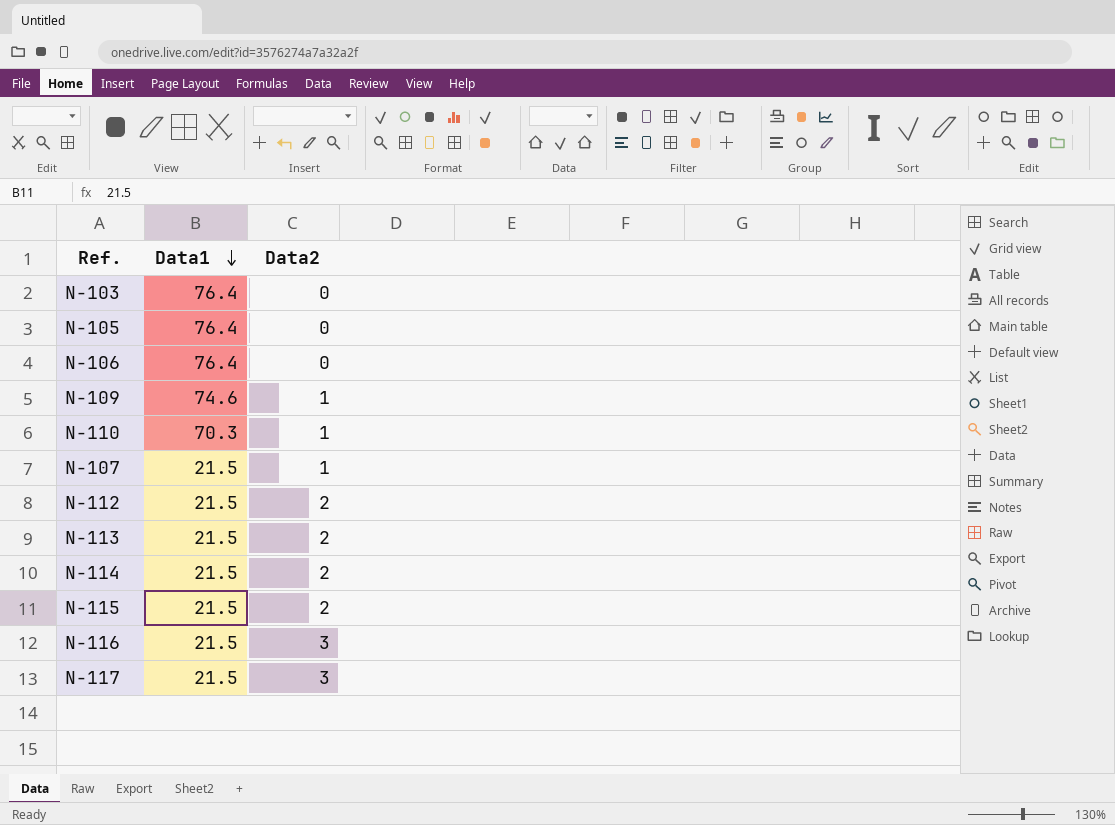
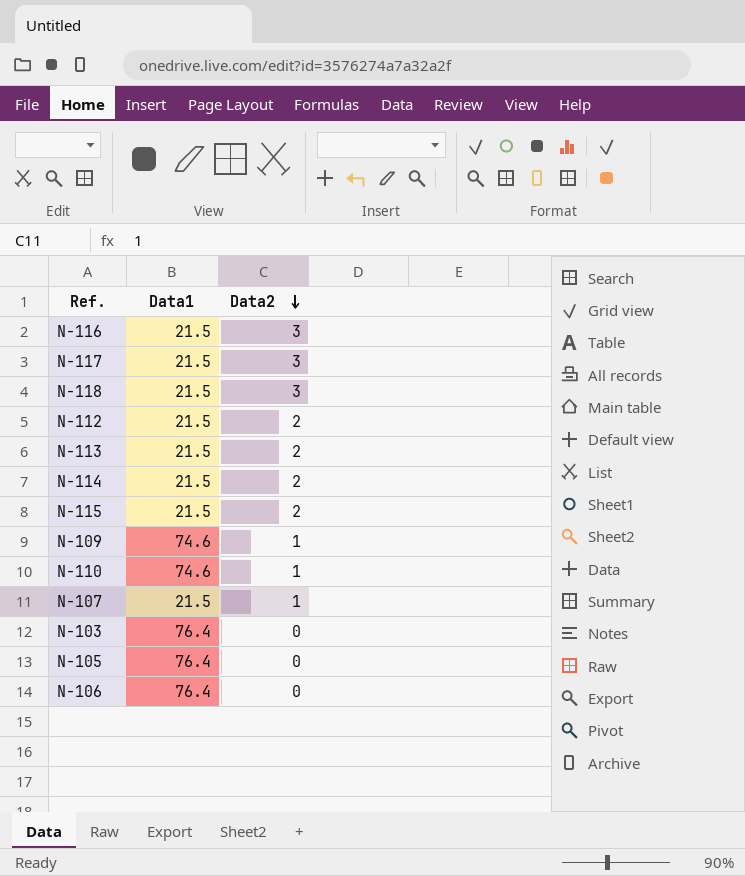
row order: Data1 descending -> Data2 descending
row N-118: none -> 21.5 | 3
N-110 | Data1: 70.3 -> 74.6

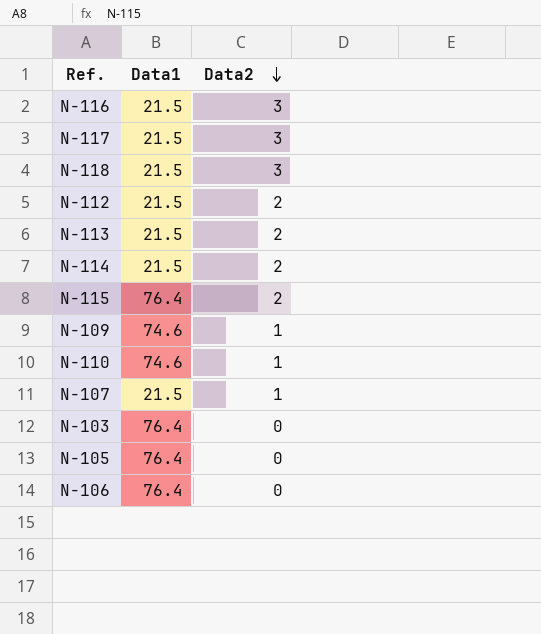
N-115 | Data1: 21.5 -> 76.4

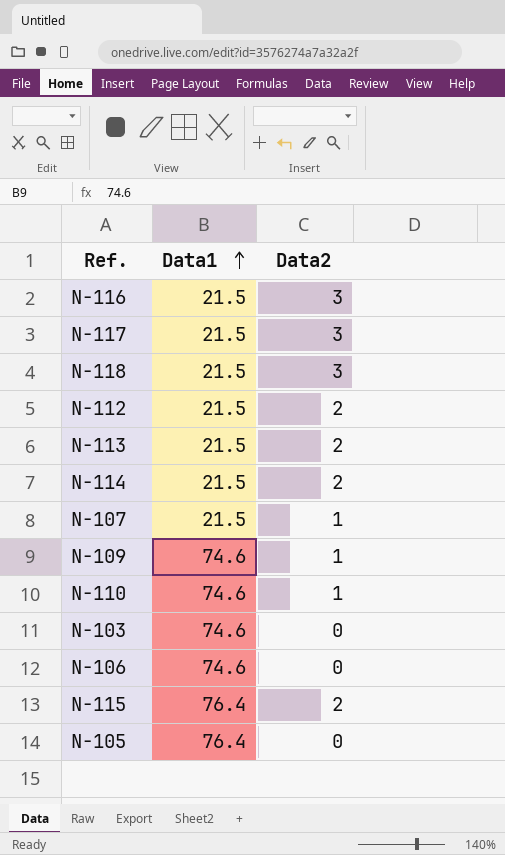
row order: Data2 descending -> Data1 ascending
N-103 | Data1: 76.4 -> 74.6
N-106 | Data1: 76.4 -> 74.6

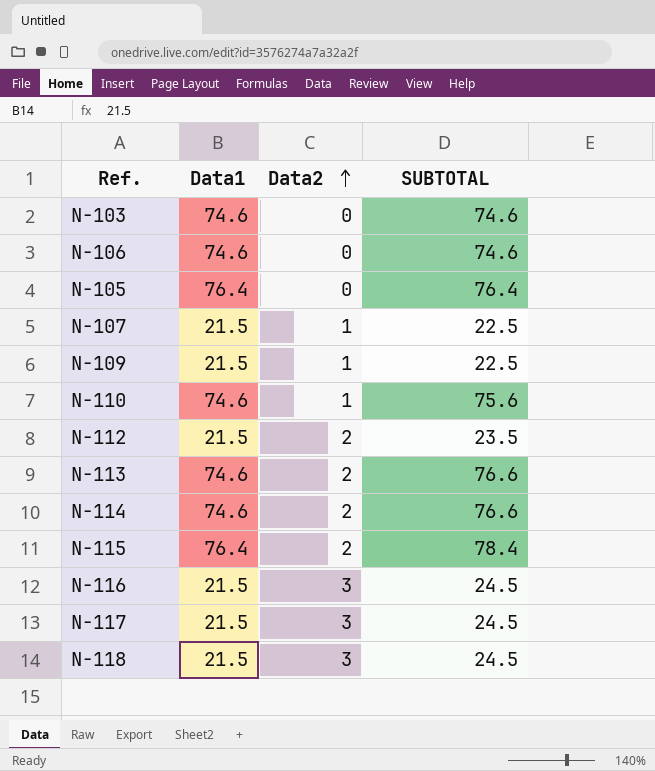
row order: Data1 ascending -> Data2 ascending
column SUBTOTAL | formula: none -> [Data1] + [Data2]
N-109 | Data1: 74.6 -> 21.5
N-113 | Data1: 21.5 -> 74.6
N-114 | Data1: 21.5 -> 74.6

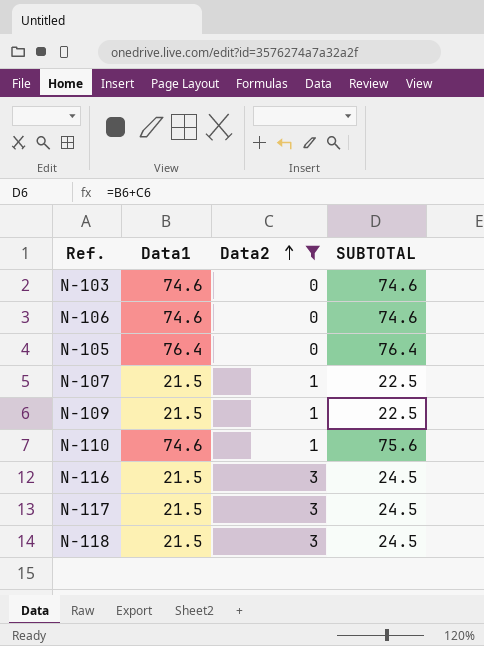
filter: none -> Data2 != 2

